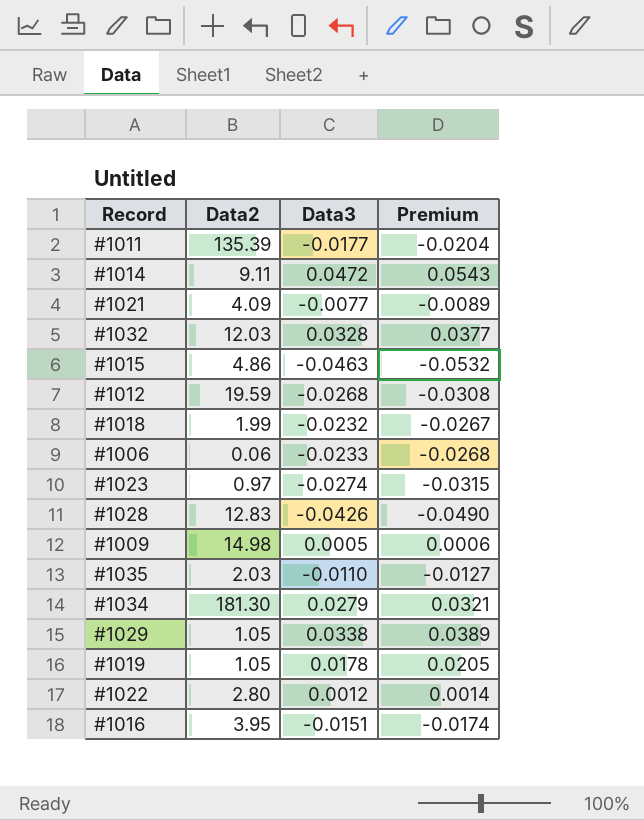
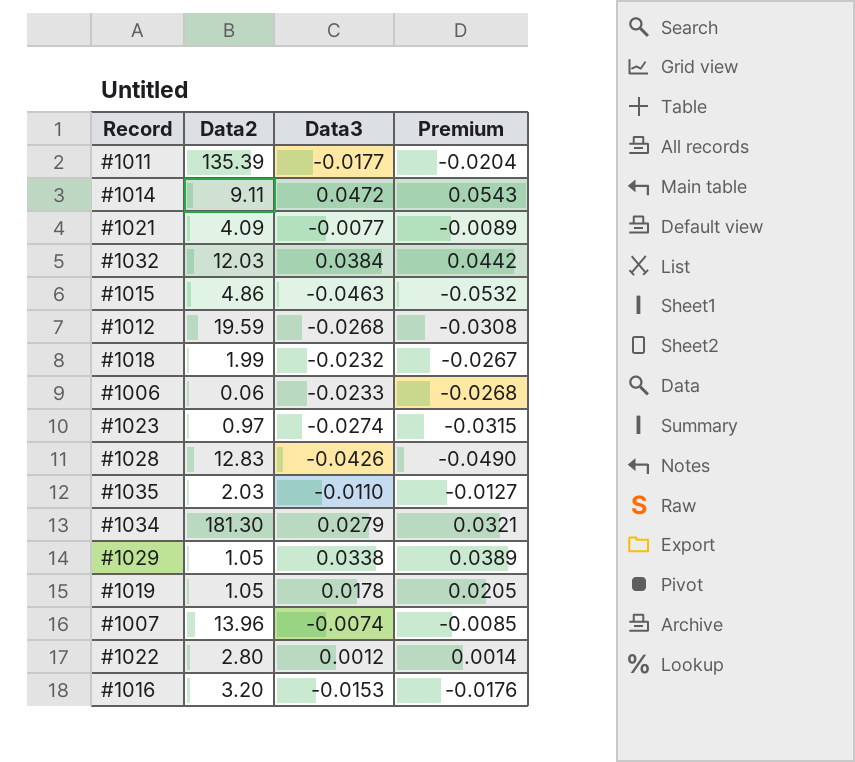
row #1009: 14.98 | 0.0005 | 0.0006 -> none
#1032 | Data3: 0.0328 -> 0.0384
#1032 | Premium: 0.0377 -> 0.0442
row #1007: none -> 13.96 | -0.0074 | -0.0085
#1016 | Data2: 3.95 -> 3.20
#1016 | Data3: -0.0151 -> -0.0153
#1016 | Premium: -0.0174 -> -0.0176

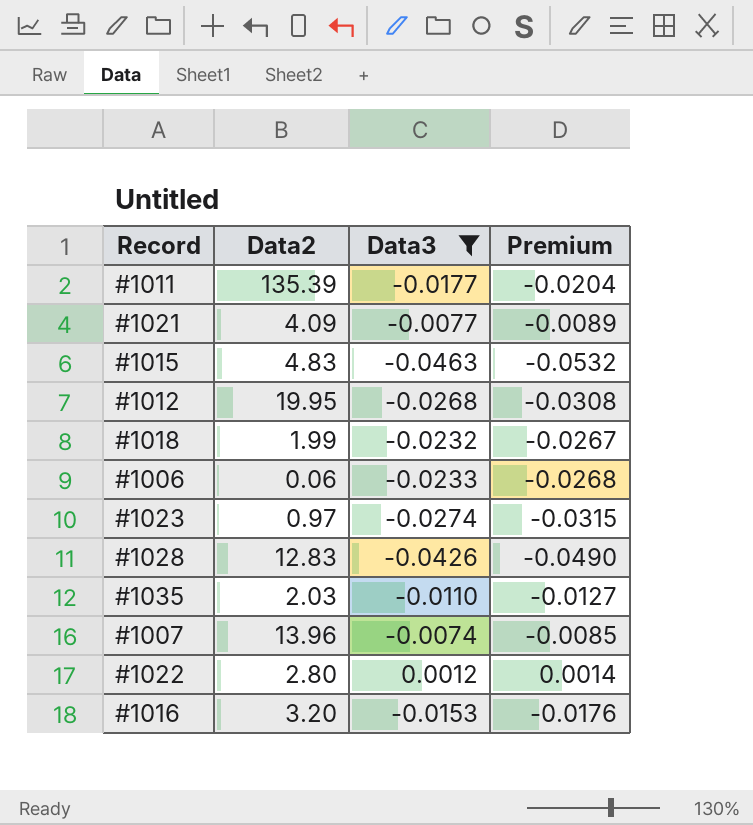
filter: none -> Data3 <= 0.0012
#1015 | Data2: 4.86 -> 4.83
#1012 | Data2: 19.59 -> 19.95

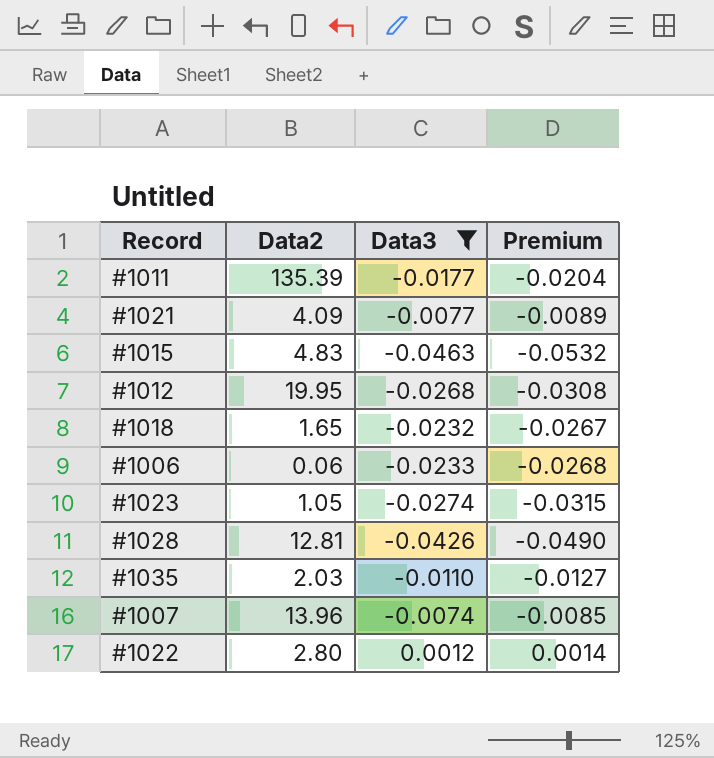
row #1016: 3.20 | -0.0153 | -0.0176 -> none
#1018 | Data2: 1.99 -> 1.65
#1023 | Data2: 0.97 -> 1.05
#1028 | Data2: 12.83 -> 12.81

